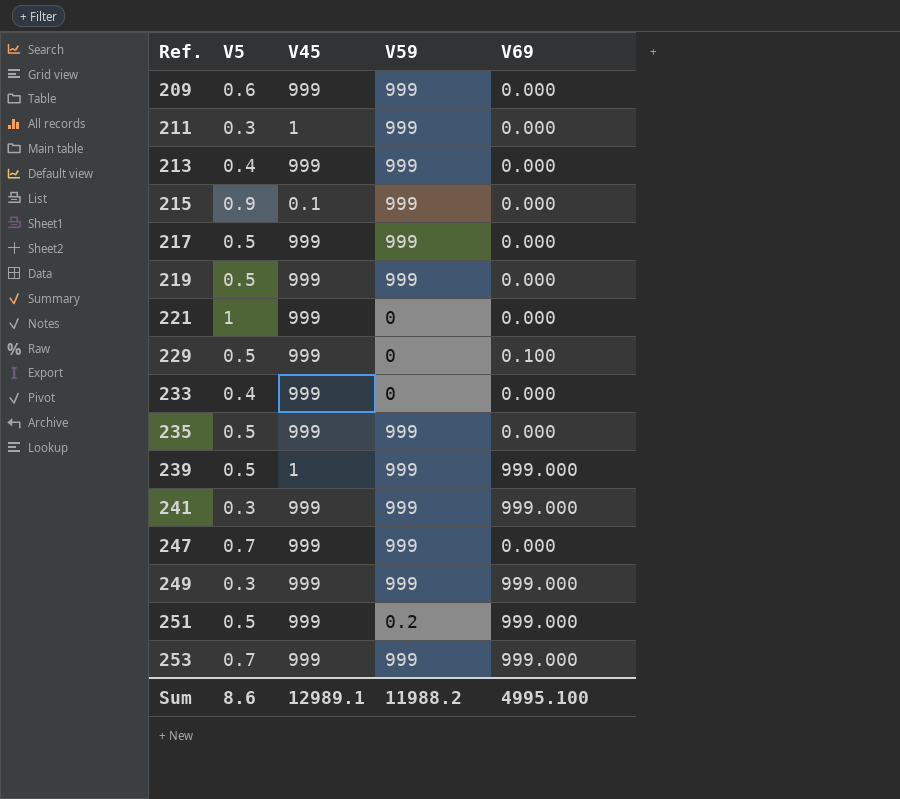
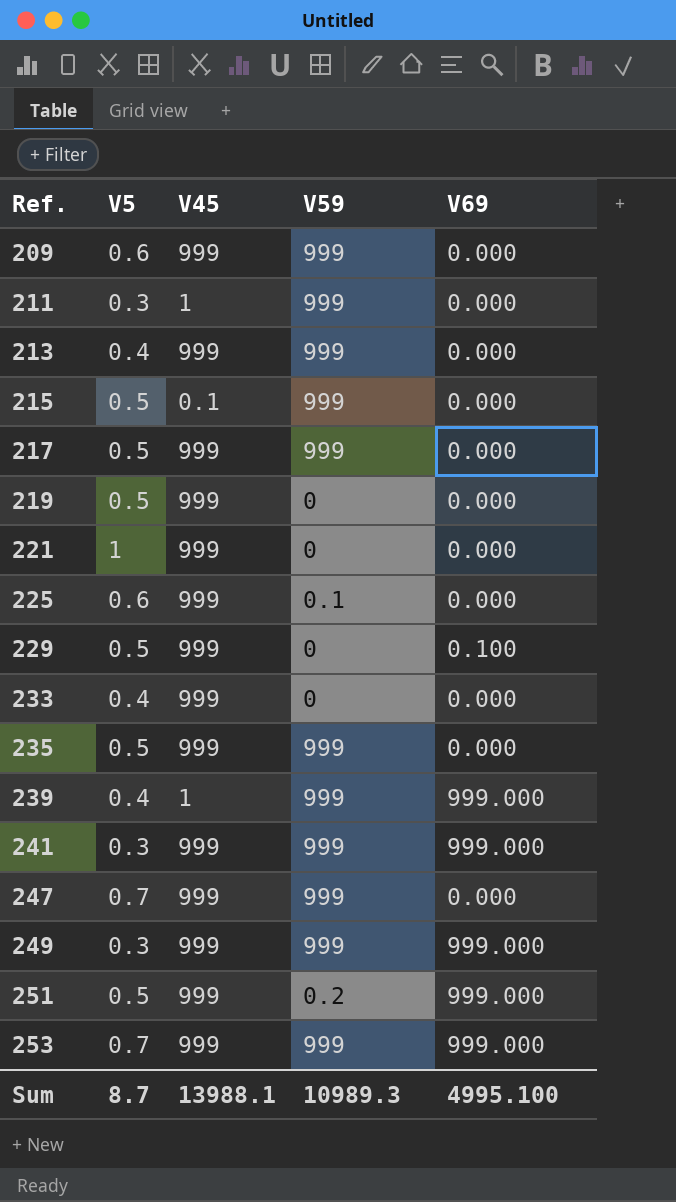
215 | V5: 0.9 -> 0.5
219 | V59: 999 -> 0
row 225: none -> 0.6 | 999 | 0.1 | 0.000
239 | V5: 0.5 -> 0.4
Sum | V5: 8.6 -> 8.7
Sum | V45: 12989.1 -> 13988.1
Sum | V59: 11988.2 -> 10989.3

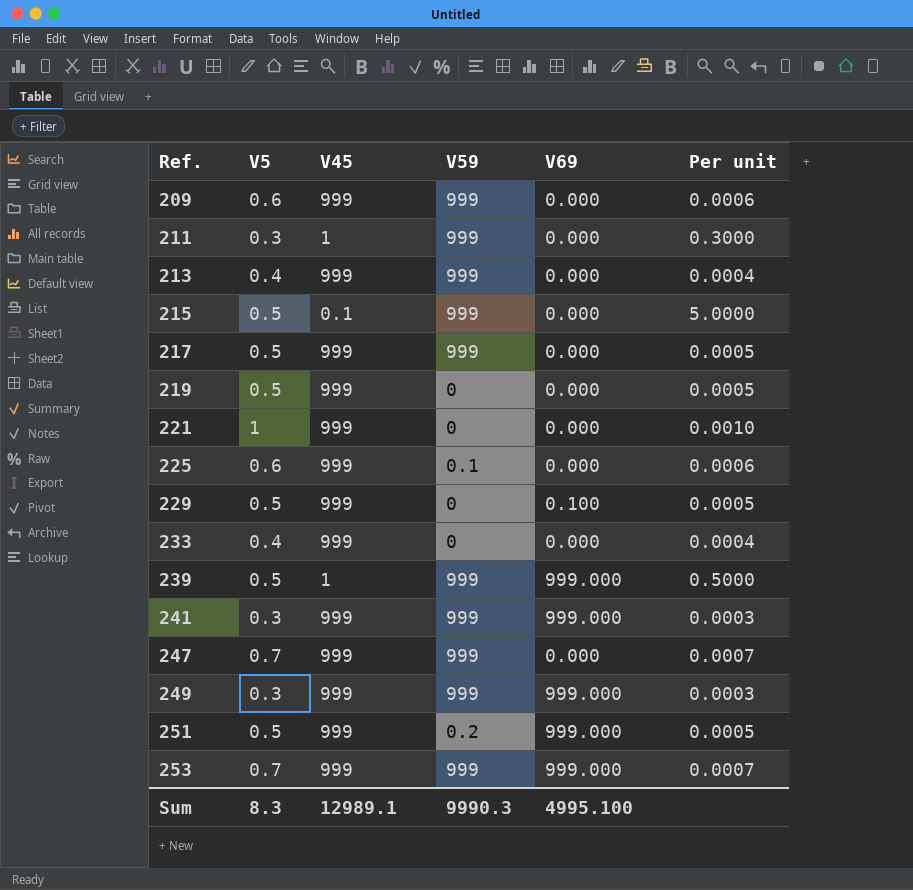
column Per unit | formula: none -> [V5] / [V45]
row 235: 0.5 | 999 | 999 | 0.000 -> none
239 | V5: 0.4 -> 0.5
Sum | V5: 8.7 -> 8.3
Sum | V45: 13988.1 -> 12989.1
Sum | V59: 10989.3 -> 9990.3

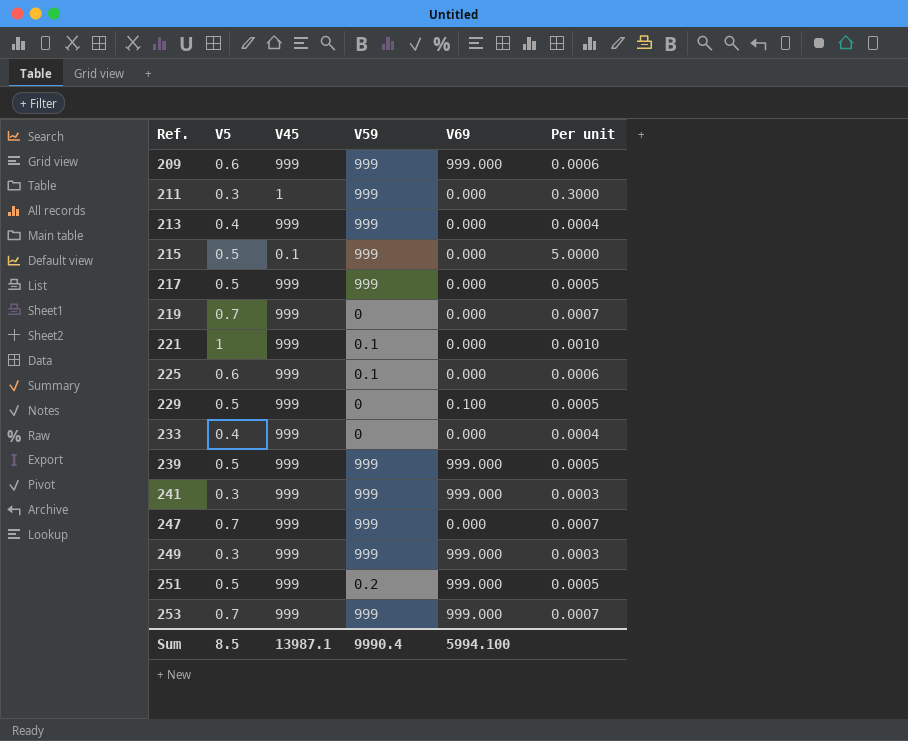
209 | V69: 0.000 -> 999.000
219 | V5: 0.5 -> 0.7
219 | Per unit: 0.0005 -> 0.0007
221 | V59: 0 -> 0.1
239 | V45: 1 -> 999
239 | Per unit: 0.5000 -> 0.0005
Sum | V5: 8.3 -> 8.5
Sum | V45: 12989.1 -> 13987.1
Sum | V59: 9990.3 -> 9990.4
Sum | V69: 4995.100 -> 5994.100

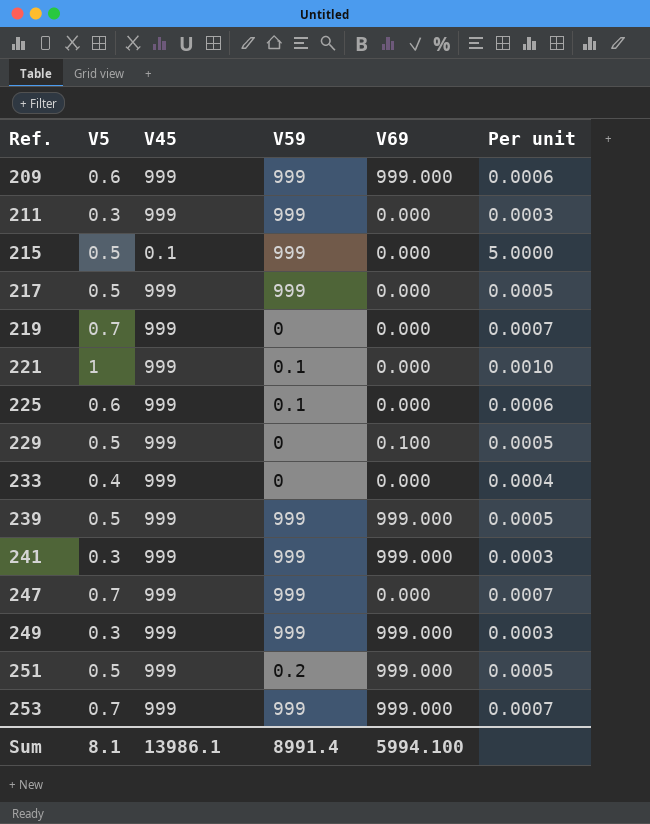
row 213: 0.4 | 999 | 999 | 0.000 | 0.0004 -> none
211 | V45: 1 -> 999
211 | Per unit: 0.3000 -> 0.0003
Sum | V5: 8.5 -> 8.1
Sum | V45: 13987.1 -> 13986.1
Sum | V59: 9990.4 -> 8991.4

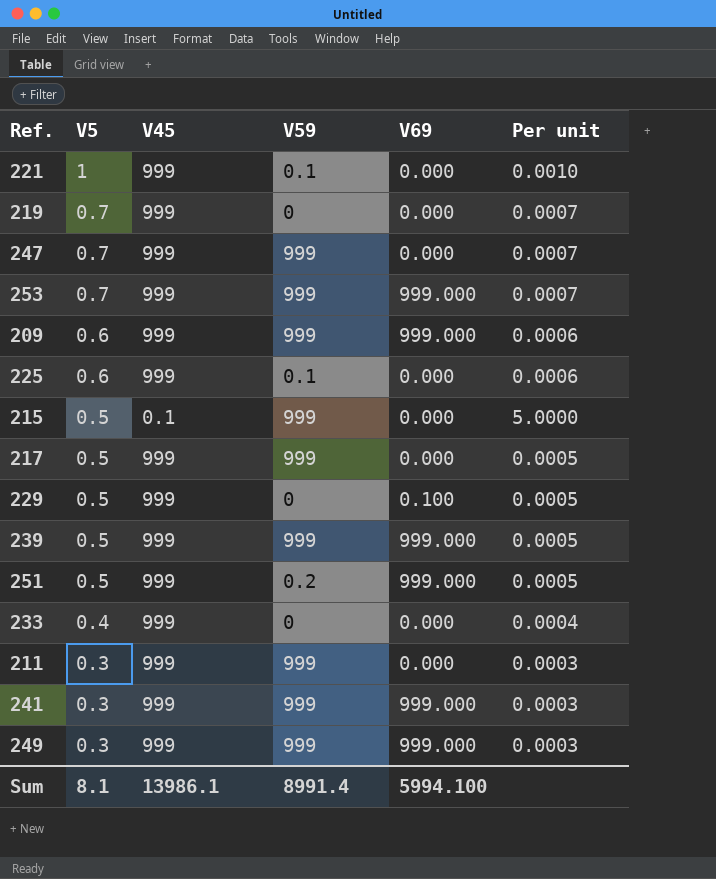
row order: Ref. ascending -> V5 descending

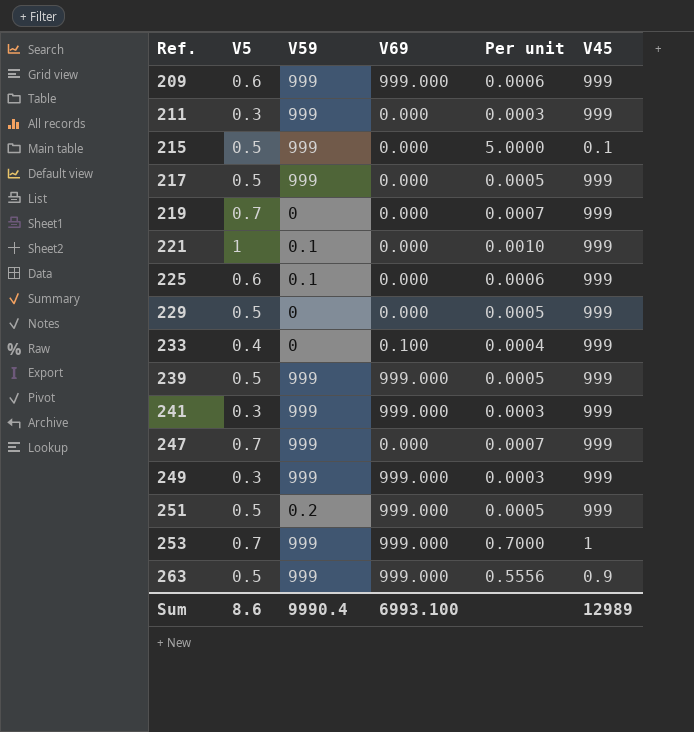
row order: V5 descending -> Ref. ascending
column V45 | position: 3 -> 6
229 | V69: 0.100 -> 0.000
233 | V69: 0.000 -> 0.100
253 | Per unit: 0.0007 -> 0.7000
253 | V45: 999 -> 1
row 263: none -> 0.5 | 999 | 999.000 | 0.5556 | 0.9
Sum | V5: 8.1 -> 8.6
Sum | V59: 8991.4 -> 9990.4
Sum | V69: 5994.100 -> 6993.100
Sum | V45: 13986.1 -> 12989

